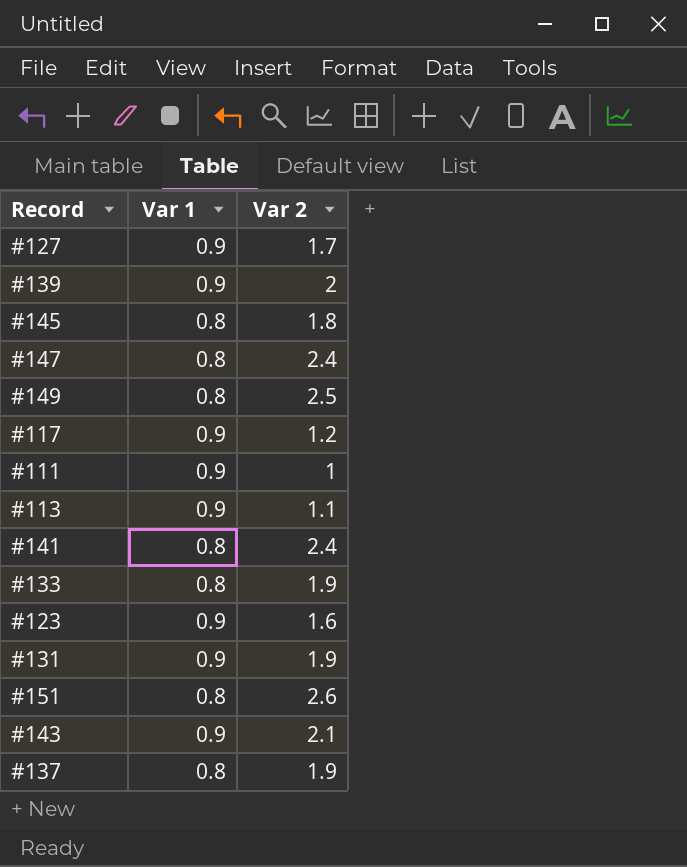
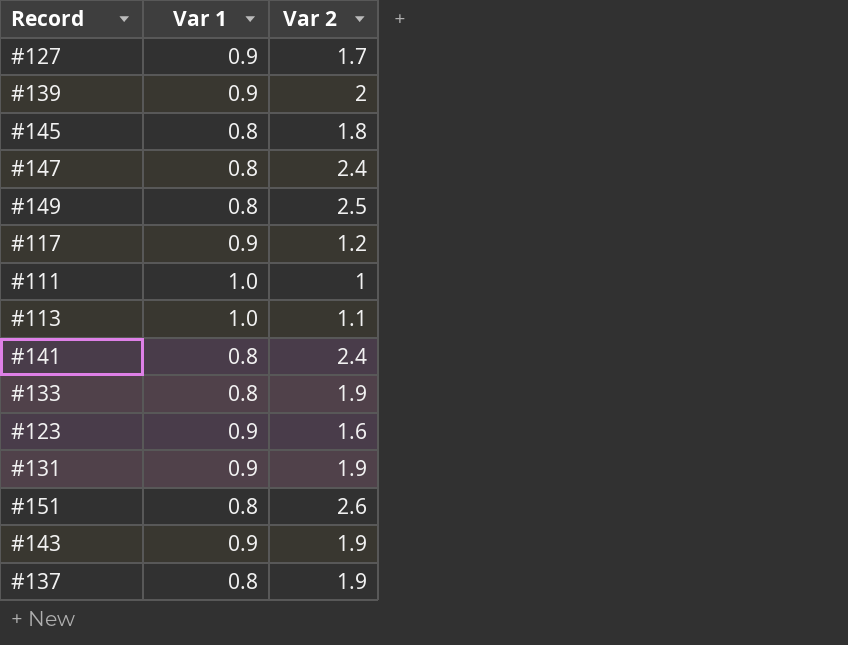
#111 | Var 1: 0.9 -> 1.0
#113 | Var 1: 0.9 -> 1.0
#143 | Var 2: 2.1 -> 1.9

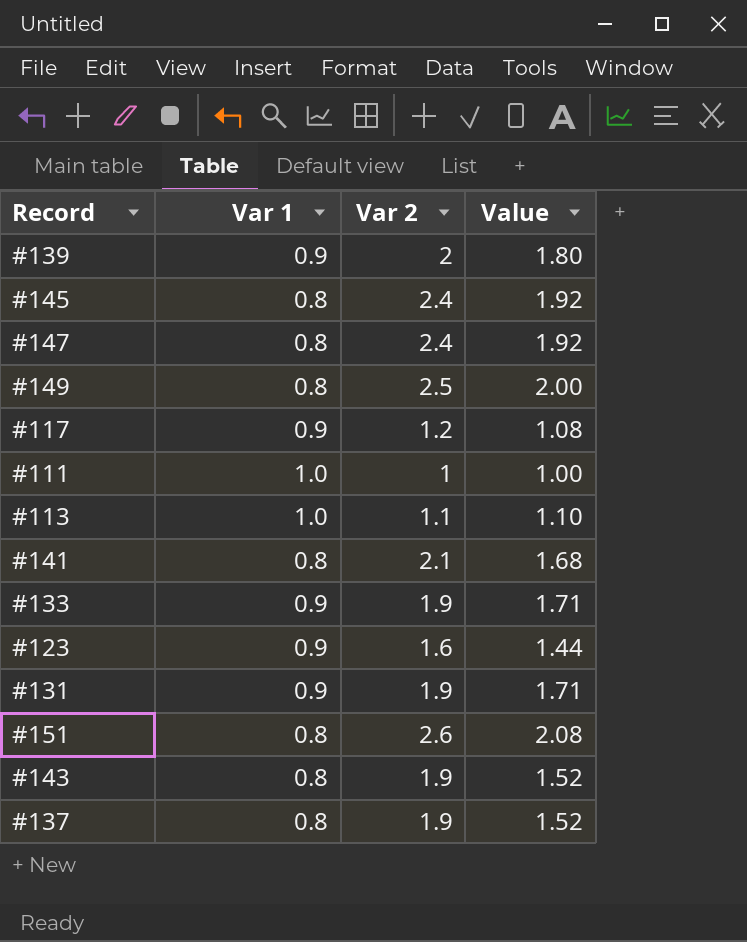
column Value | formula: none -> [Var 1] * [Var 2]
row #127: 0.9 | 1.7 -> none
#145 | Var 2: 1.8 -> 2.4
#141 | Var 2: 2.4 -> 2.1
#133 | Var 1: 0.8 -> 0.9
#143 | Var 1: 0.9 -> 0.8

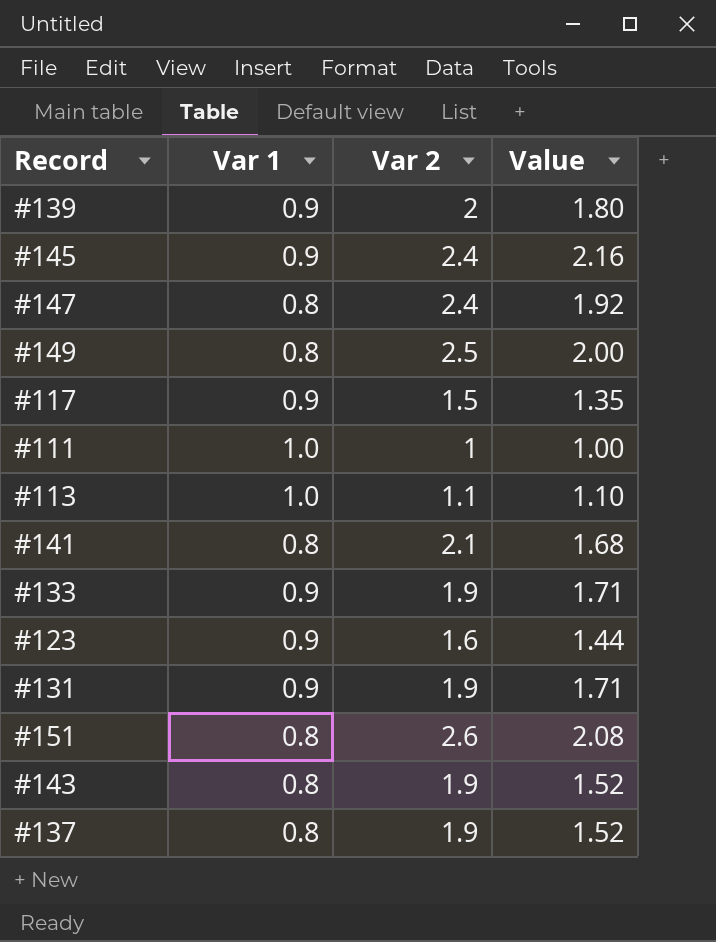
#145 | Var 1: 0.8 -> 0.9
#145 | Value: 1.92 -> 2.16
#117 | Var 2: 1.2 -> 1.5
#117 | Value: 1.08 -> 1.35

